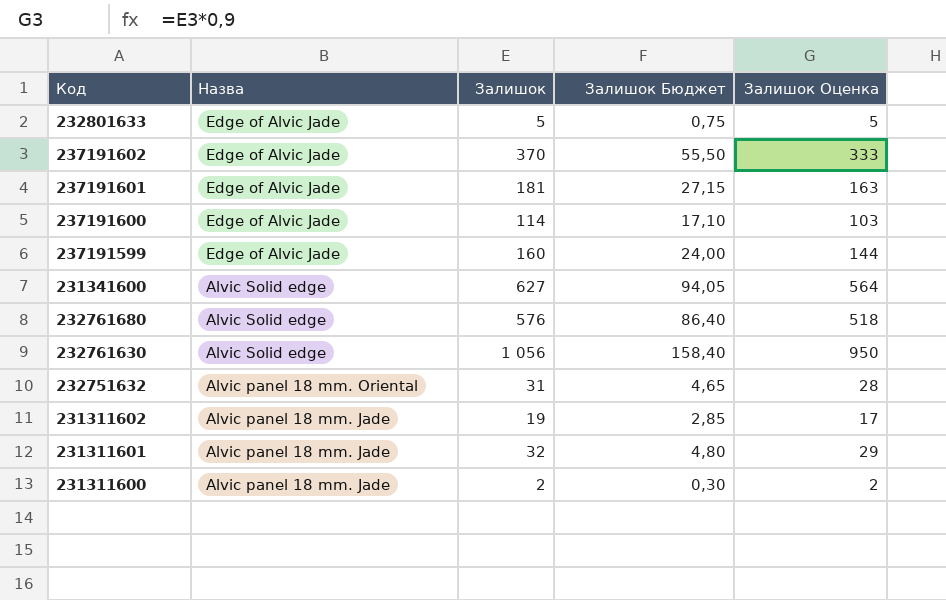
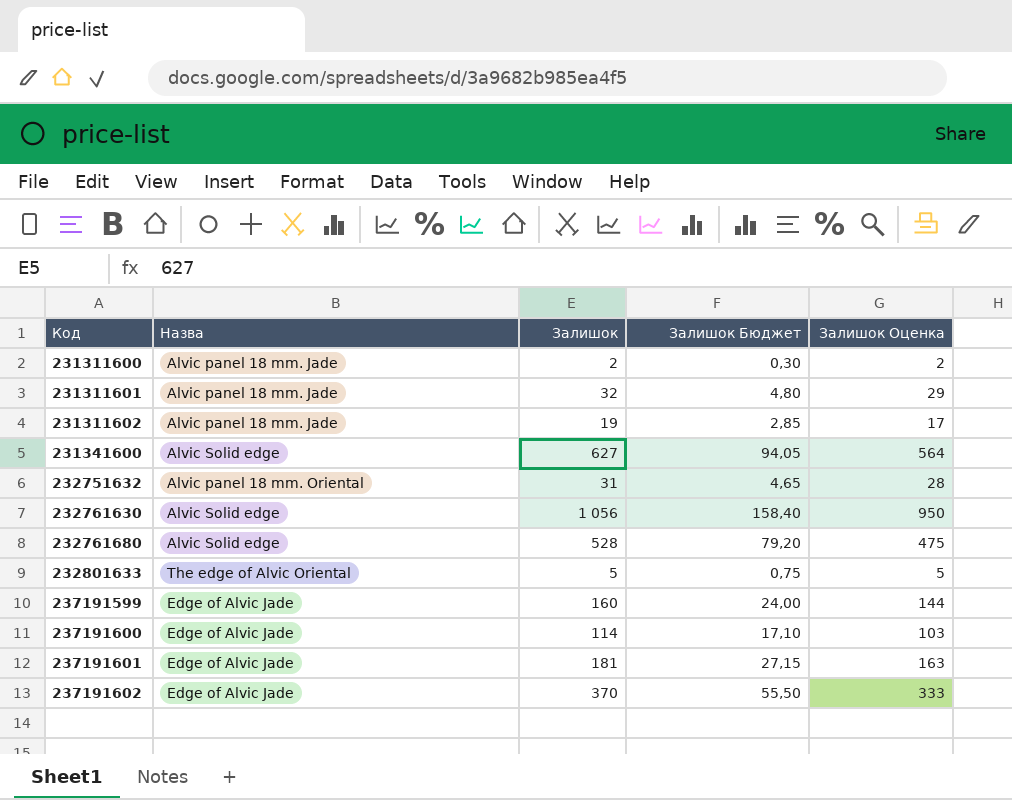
row order: Назва descending -> Код ascending
232761680 | Залишок: 576 -> 528
232761680 | Залишок Бюджет: 86,40 -> 79,20
232761680 | Залишок Оценка: 518 -> 475
232801633 | Назва: Edge of Alvic Jade -> The edge of Alvic Oriental

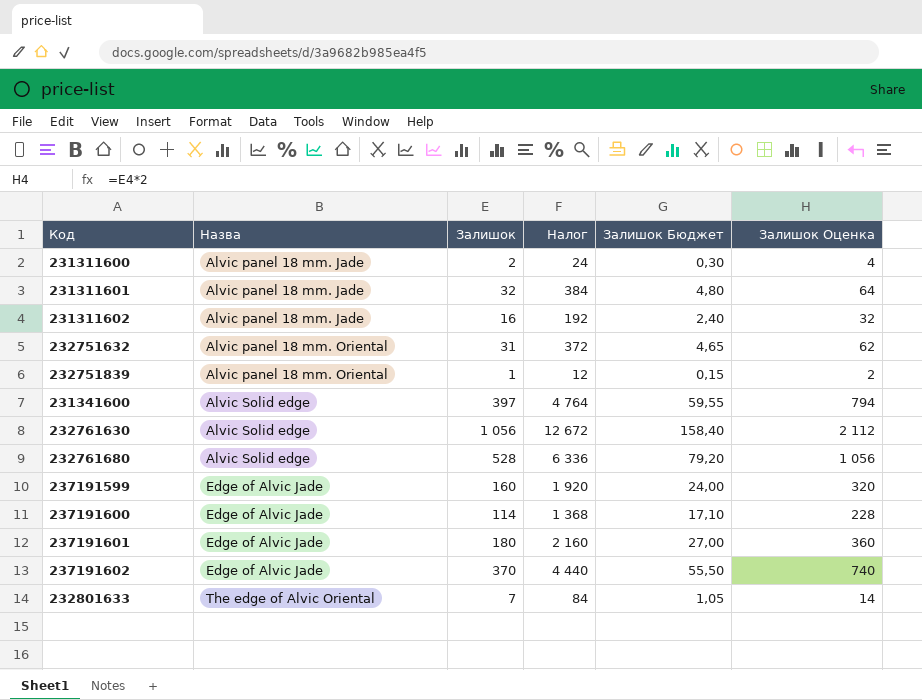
row order: Код ascending -> Назва ascending
column Налог | formula: none -> [Залишок] * 12
column Залишок Оценка | formula: [Залишок] * 0,9 -> [Залишок] * 2
231311602 | Залишок: 19 -> 16
231311602 | Залишок Бюджет: 2,85 -> 2,40
row 232751839: none -> Alvic panel 18 mm. Oriental | 1 | 12 | 0,15 | 2
231341600 | Залишок: 627 -> 397
231341600 | Залишок Бюджет: 94,05 -> 59,55
237191601 | Залишок: 181 -> 180
237191601 | Залишок Бюджет: 27,15 -> 27,00
232801633 | Залишок: 5 -> 7
232801633 | Залишок Бюджет: 0,75 -> 1,05

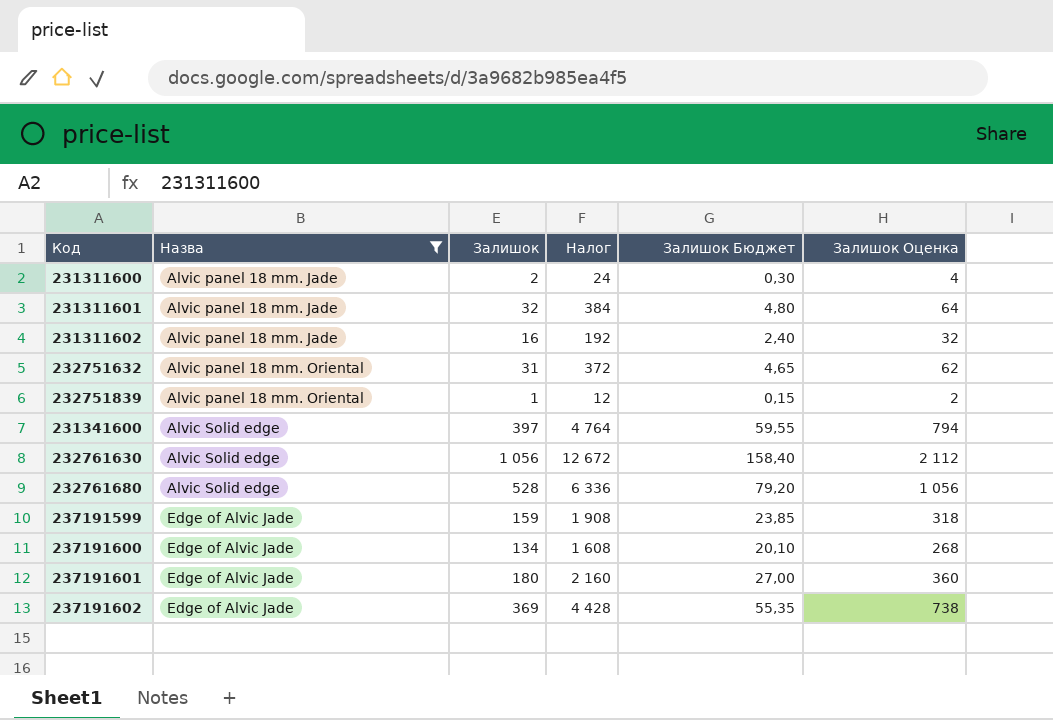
filter: none -> Назва != The edge of Alvic Oriental
237191599 | Залишок: 160 -> 159
237191599 | Налог: 1 920 -> 1 908
237191599 | Залишок Бюджет: 24,00 -> 23,85
237191599 | Залишок Оценка: 320 -> 318
237191600 | Залишок: 114 -> 134
237191600 | Налог: 1 368 -> 1 608
237191600 | Залишок Бюджет: 17,10 -> 20,10
237191600 | Залишок Оценка: 228 -> 268
237191602 | Залишок: 370 -> 369
237191602 | Налог: 4 440 -> 4 428
237191602 | Залишок Бюджет: 55,50 -> 55,35
237191602 | Залишок Оценка: 740 -> 738

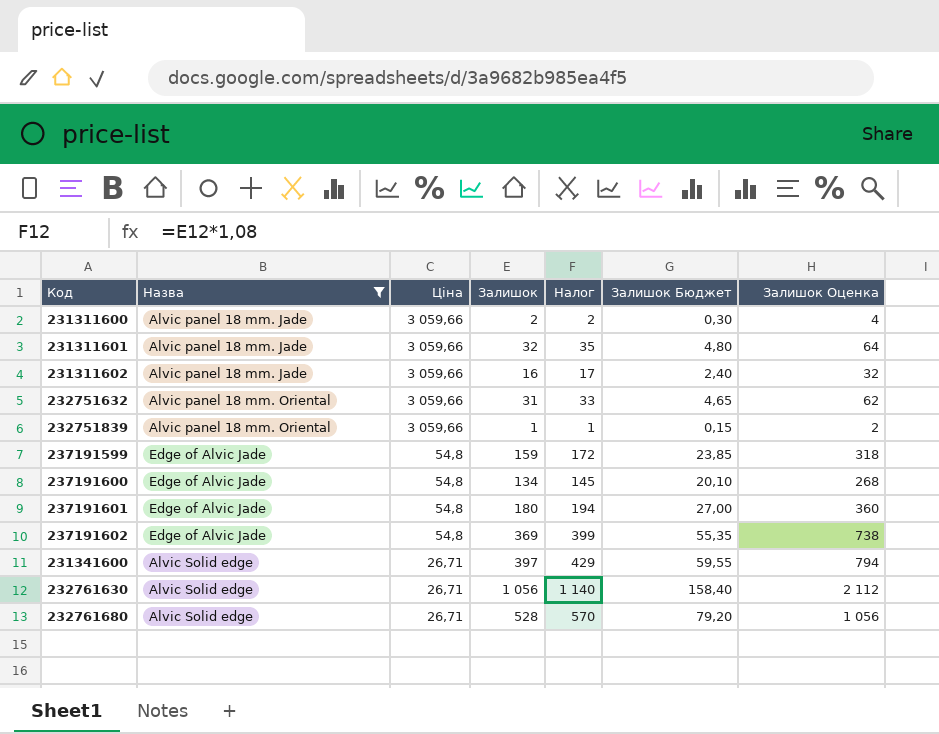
row order: Назва ascending -> Ціна descending
column Ціна | position: none -> 3
column Налог | formula: [Залишок] * 12 -> [Залишок] * 1,08

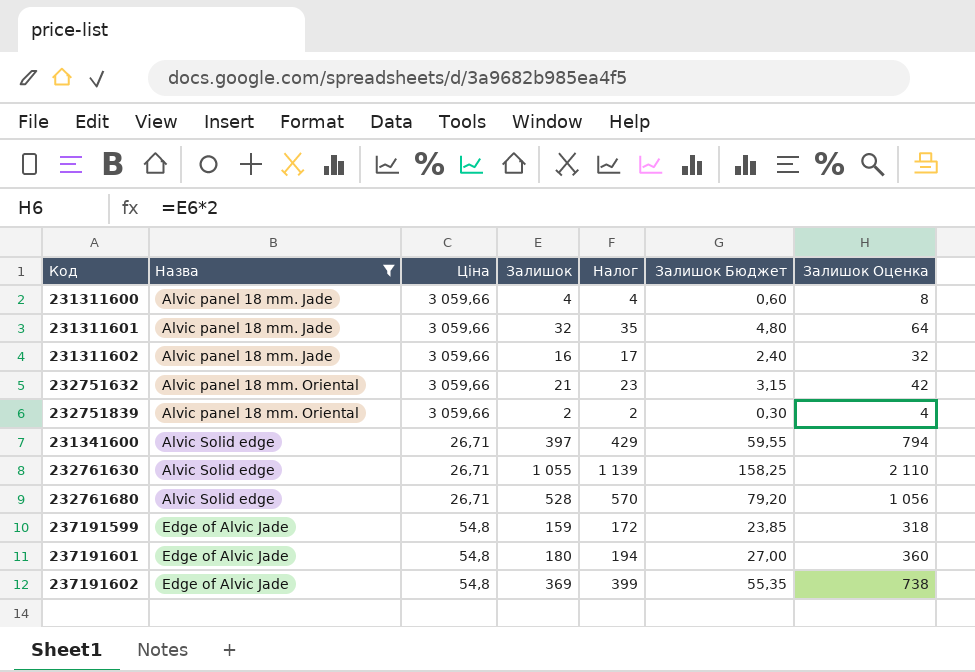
row order: Ціна descending -> Назва ascending
row 237191600: Edge of Alvic Jade | 54,8 | 134 | 145 | 20,10 | 268 -> none
231311600 | Залишок: 2 -> 4
231311600 | Налог: 2 -> 4
231311600 | Залишок Бюджет: 0,30 -> 0,60
231311600 | Залишок Оценка: 4 -> 8
232751632 | Залишок: 31 -> 21
232751632 | Налог: 33 -> 23
232751632 | Залишок Бюджет: 4,65 -> 3,15
232751632 | Залишок Оценка: 62 -> 42
232751839 | Залишок: 1 -> 2
232751839 | Налог: 1 -> 2
232751839 | Залишок Бюджет: 0,15 -> 0,30
232751839 | Залишок Оценка: 2 -> 4
232761630 | Залишок: 1 056 -> 1 055
232761630 | Налог: 1 140 -> 1 139
232761630 | Залишок Бюджет: 158,40 -> 158,25
232761630 | Залишок Оценка: 2 112 -> 2 110

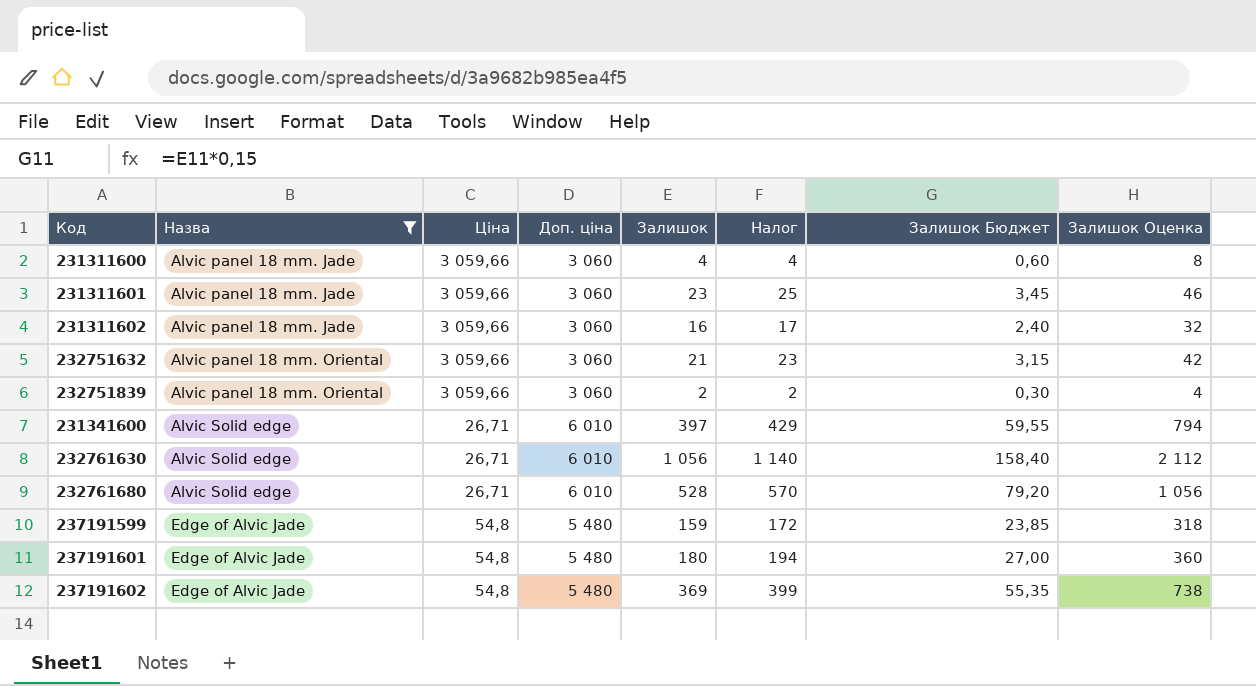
column Доп. ціна | position: none -> 4
231311601 | Залишок: 32 -> 23
231311601 | Налог: 35 -> 25
231311601 | Залишок Бюджет: 4,80 -> 3,45
231311601 | Залишок Оценка: 64 -> 46
232761630 | Залишок: 1 055 -> 1 056
232761630 | Налог: 1 139 -> 1 140
232761630 | Залишок Бюджет: 158,25 -> 158,40
232761630 | Залишок Оценка: 2 110 -> 2 112

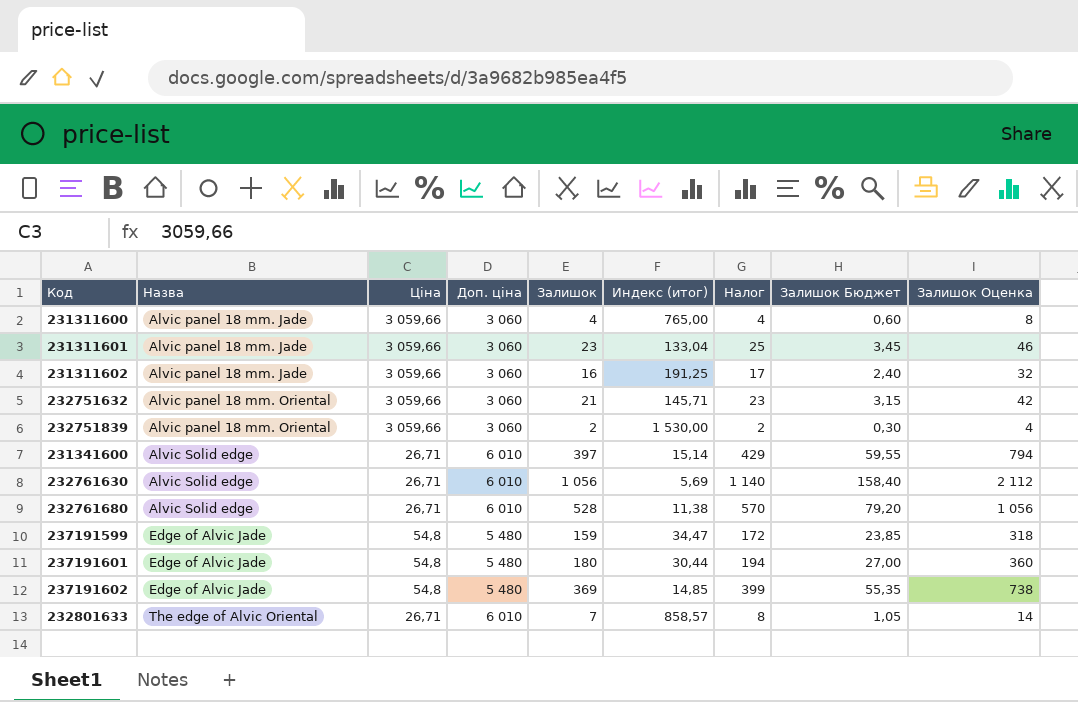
filter: Назва != The edge of Alvic Oriental -> none
column Индекс (итог) | formula: none -> [Доп. ціна] / [Залишок]

